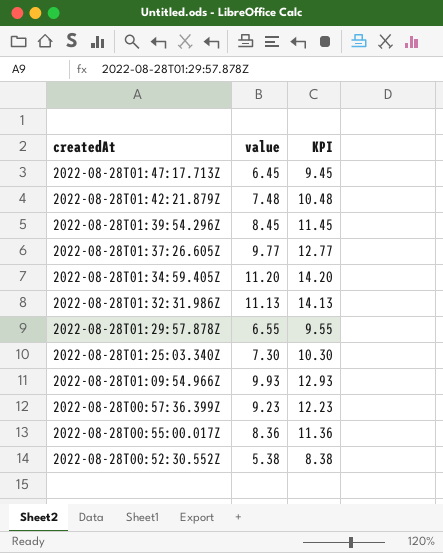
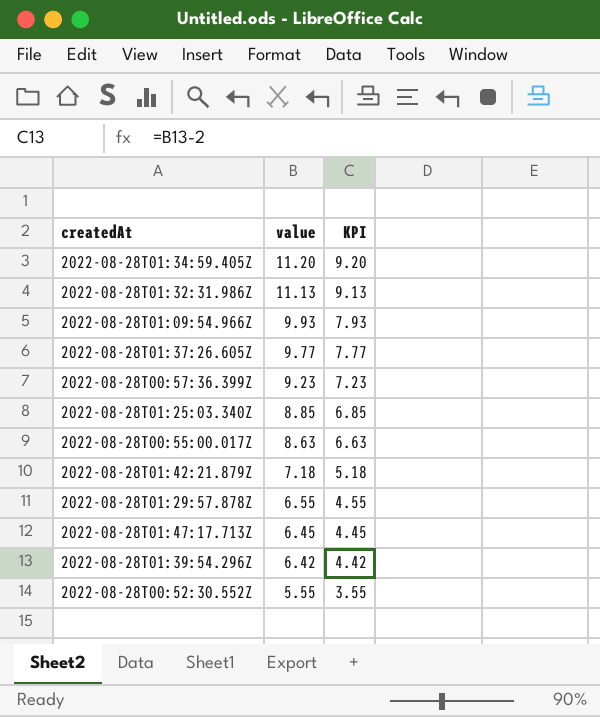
row order: createdAt descending -> value descending
column KPI | formula: [value] + 3 -> [value] - 2
2022-08-28T01:25:03.340Z | value: 7.30 -> 8.85
2022-08-28T00:55:00.017Z | value: 8.36 -> 8.63
2022-08-28T01:42:21.879Z | value: 7.48 -> 7.18
2022-08-28T01:39:54.296Z | value: 8.45 -> 6.42
2022-08-28T00:52:30.552Z | value: 5.38 -> 5.55

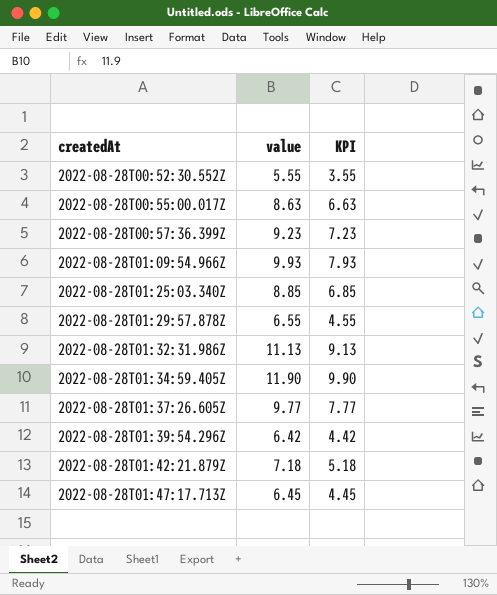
row order: value descending -> createdAt ascending
2022-08-28T01:34:59.405Z | value: 11.20 -> 11.90
2022-08-28T01:34:59.405Z | KPI: 9.20 -> 9.90

